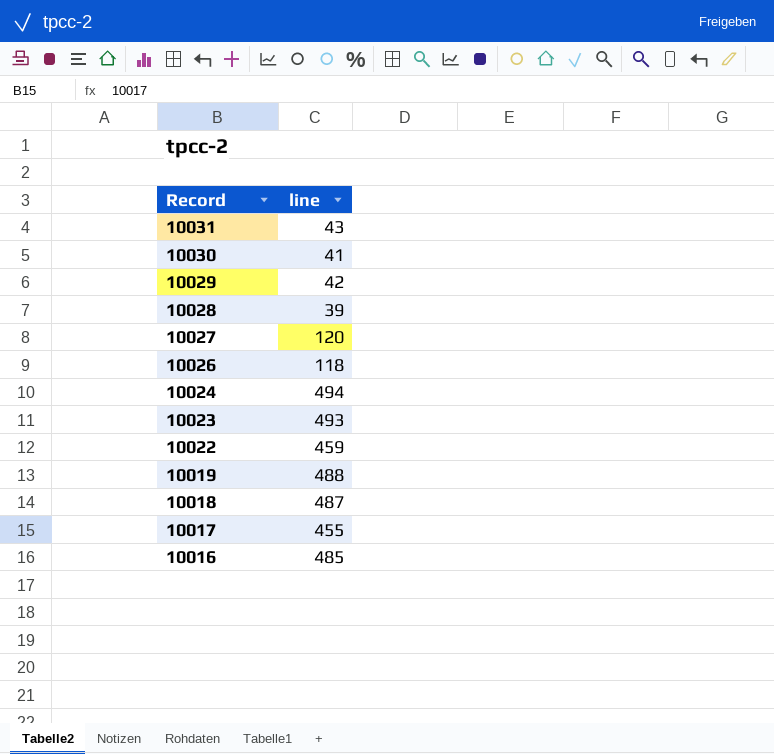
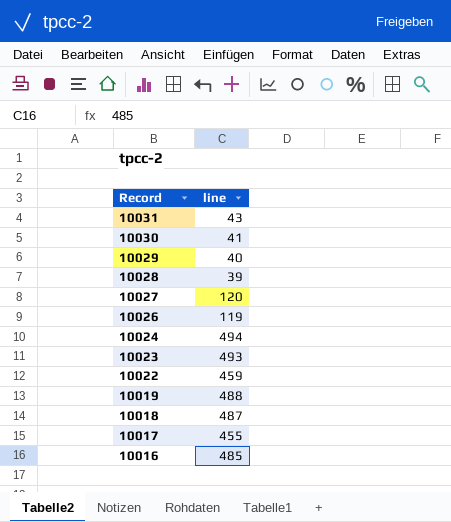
10029 | line: 42 -> 40
10026 | line: 118 -> 119

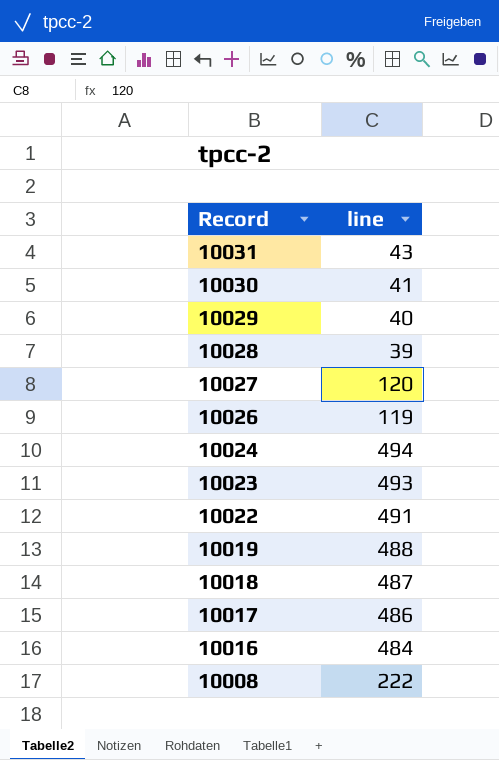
10022 | line: 459 -> 491
10017 | line: 455 -> 486
10016 | line: 485 -> 484
row 10008: none -> 222

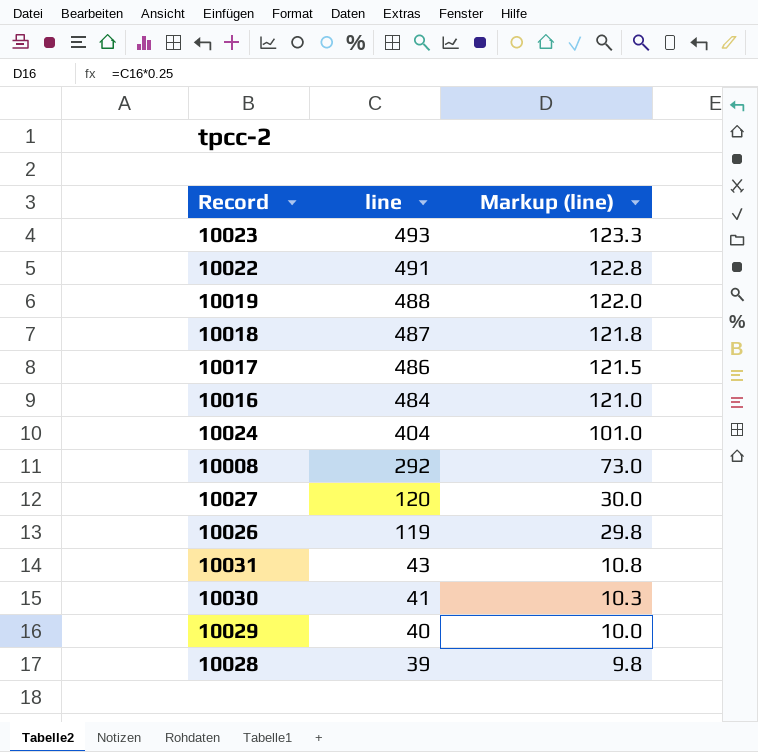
row order: Record descending -> line descending
column Markup (line) | formula: none -> [line] * 0.25
10024 | line: 494 -> 404
10008 | line: 222 -> 292

